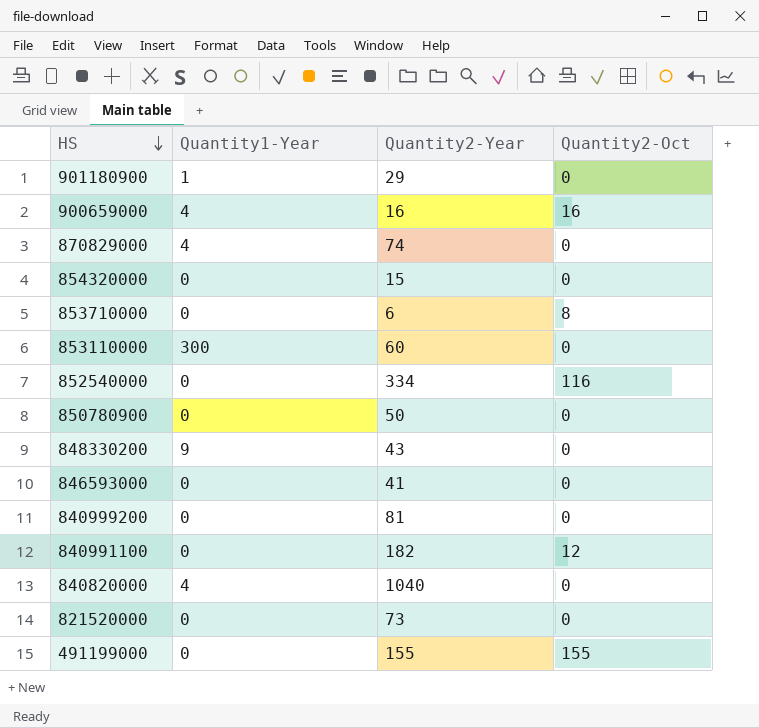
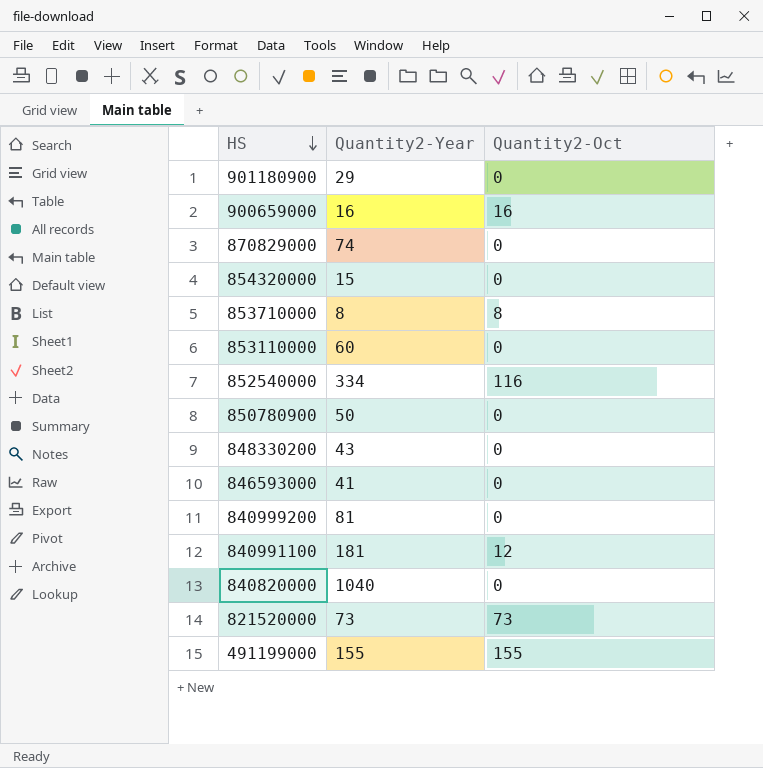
column Quantity1-Year | position: 2 -> none
853710000 | Quantity2-Year: 6 -> 8
840991100 | Quantity2-Year: 182 -> 181
821520000 | Quantity2-Oct: 0 -> 73

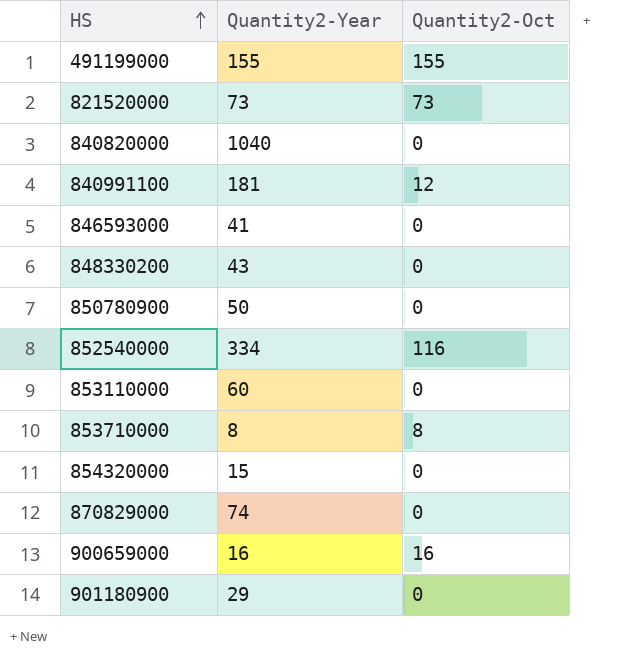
row order: HS descending -> HS ascending
row 840999200: 81 | 0 -> none

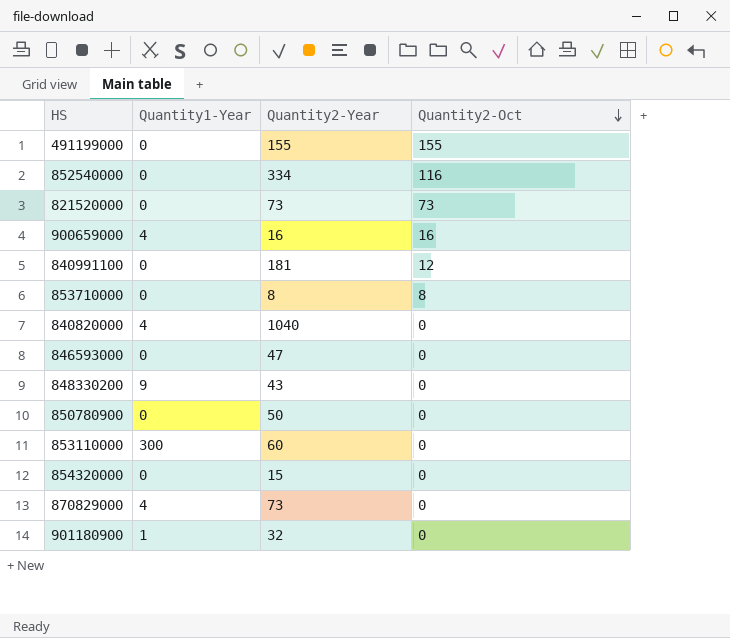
row order: HS ascending -> Quantity2-Oct descending
column Quantity1-Year | position: none -> 2
846593000 | Quantity2-Year: 41 -> 47
870829000 | Quantity2-Year: 74 -> 73
901180900 | Quantity2-Year: 29 -> 32

